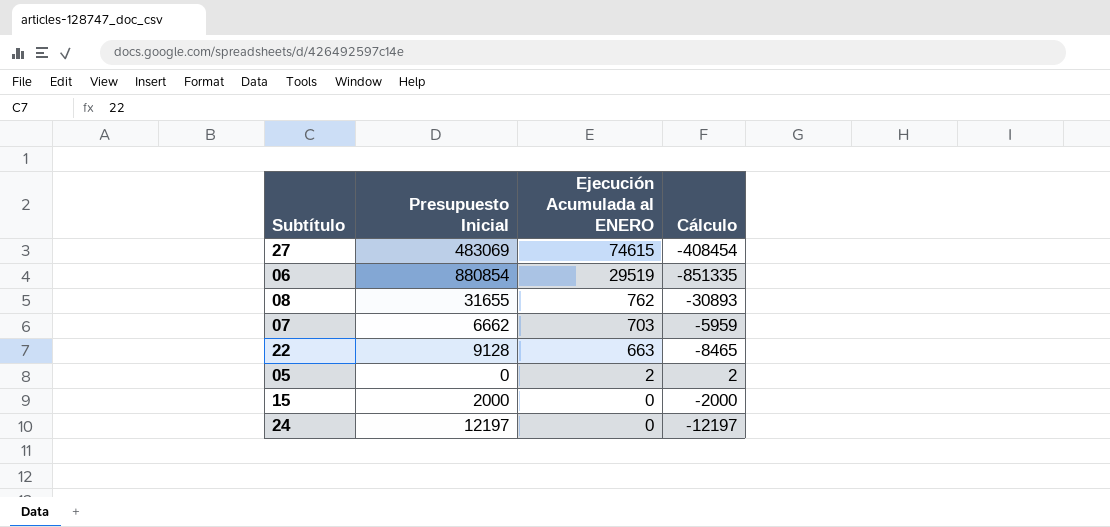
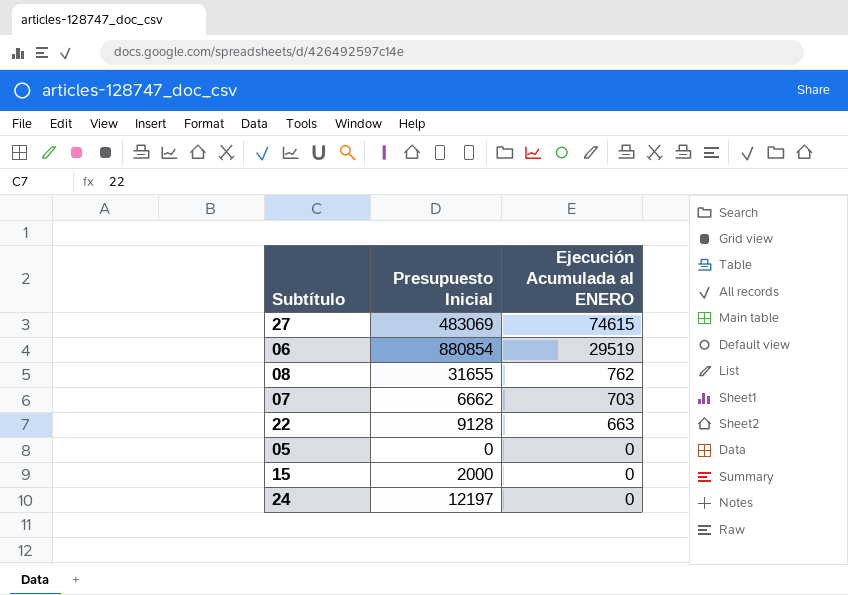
column Cálculo | formula: [Ejecución Acumulada al ENERO] - [Presupuesto Inicial] -> none
05 | Ejecución Acumulada al ENERO: 2 -> 0

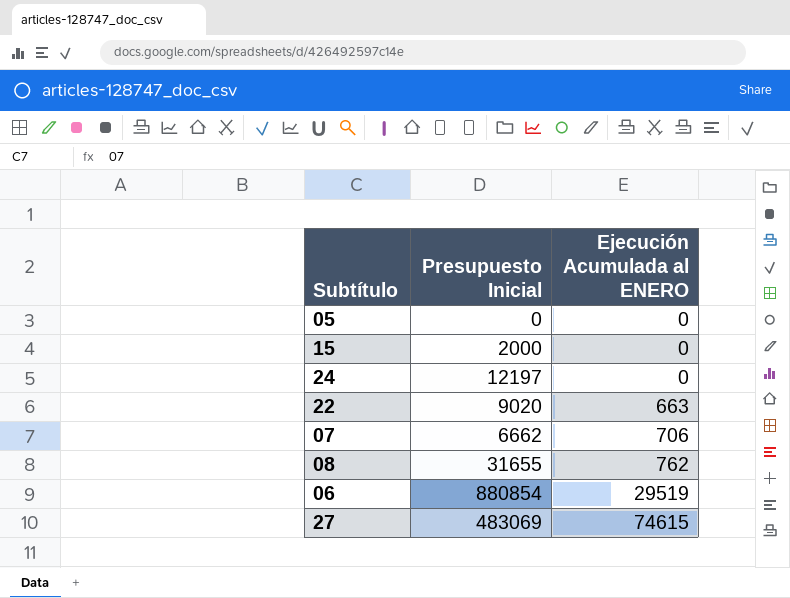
row order: Ejecución Acumulada al ENERO descending -> Ejecución Acumulada al ENERO ascending
22 | Presupuesto Inicial: 9128 -> 9020
07 | Ejecución Acumulada al ENERO: 703 -> 706

